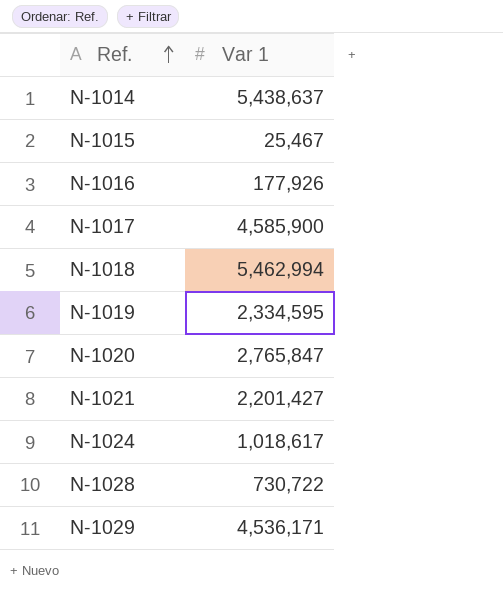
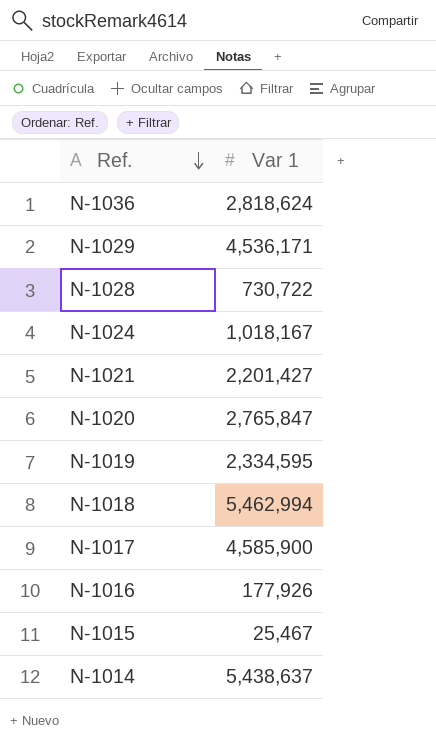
row order: Ref. ascending -> Ref. descending
row N-1036: none -> 2,818,624
N-1024 | Var 1: 1,018,617 -> 1,018,167

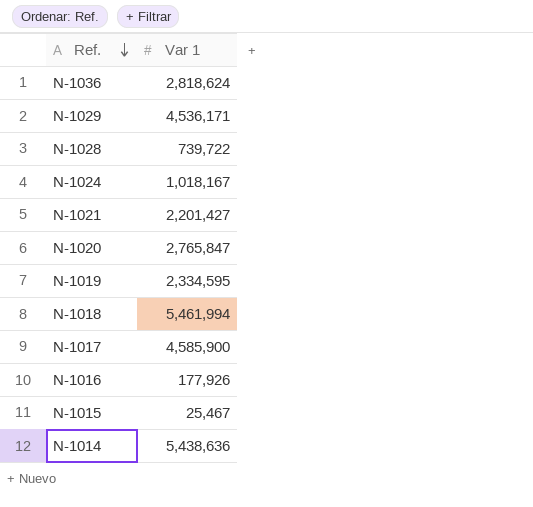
N-1028 | Var 1: 730,722 -> 739,722
N-1018 | Var 1: 5,462,994 -> 5,461,994
N-1014 | Var 1: 5,438,637 -> 5,438,636

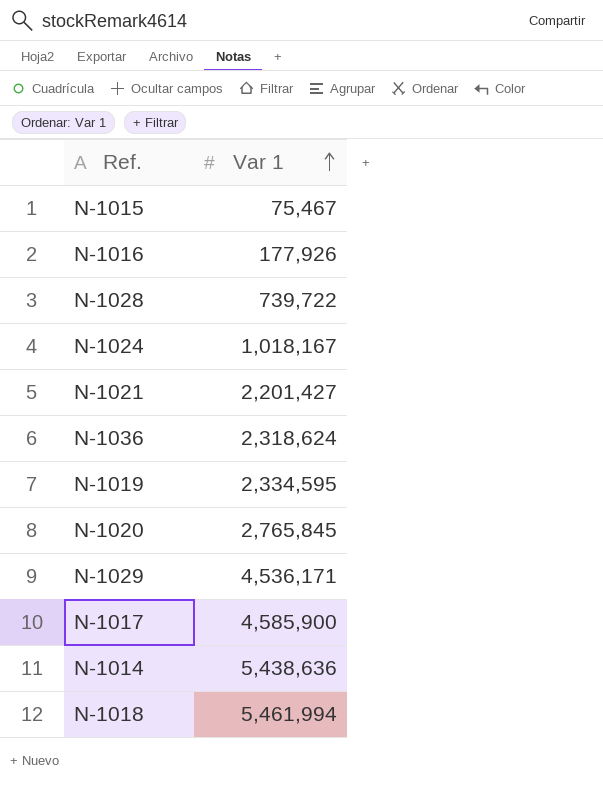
row order: Ref. descending -> Var 1 ascending
N-1015 | Var 1: 25,467 -> 75,467
N-1036 | Var 1: 2,818,624 -> 2,318,624
N-1020 | Var 1: 2,765,847 -> 2,765,845

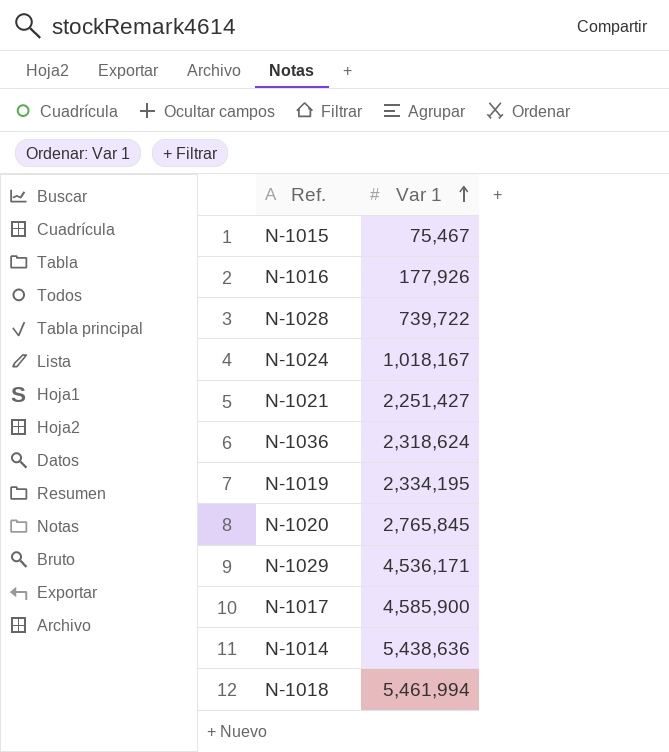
N-1021 | Var 1: 2,201,427 -> 2,251,427
N-1019 | Var 1: 2,334,595 -> 2,334,195

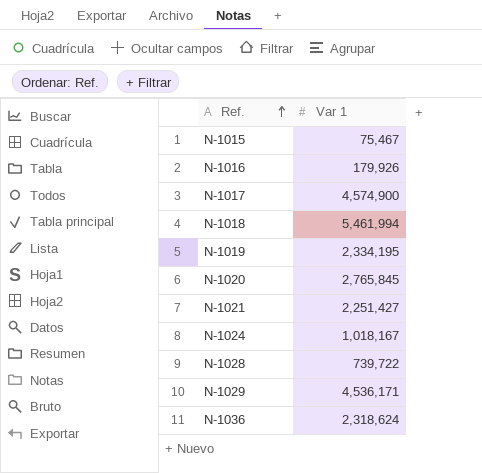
row order: Var 1 ascending -> Ref. ascending
row N-1014: 5,438,636 -> none
N-1016 | Var 1: 177,926 -> 179,926
N-1017 | Var 1: 4,585,900 -> 4,574,900

